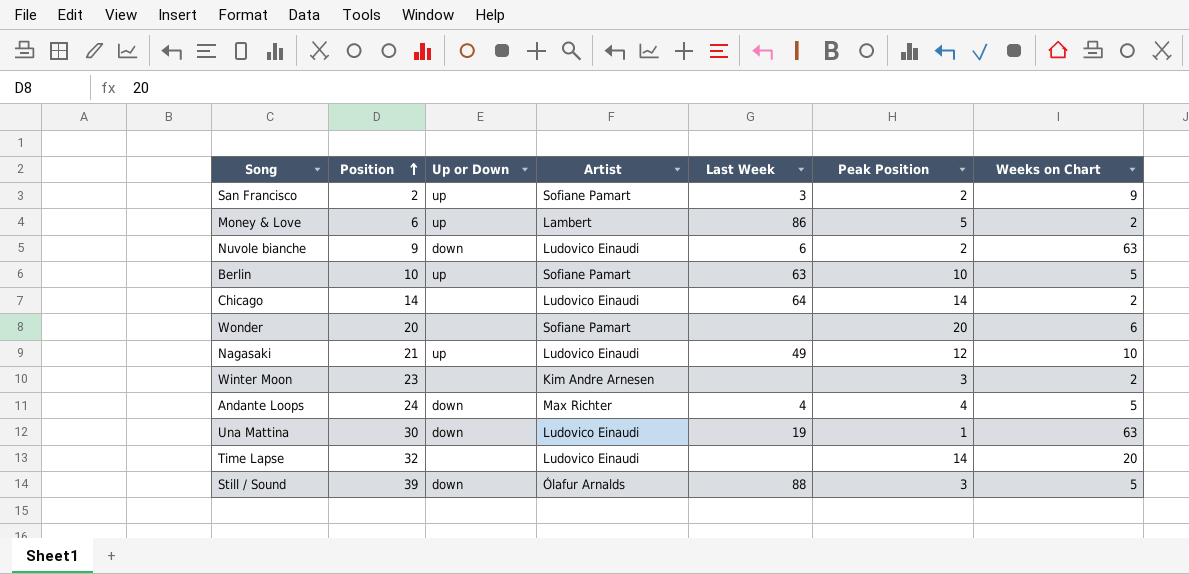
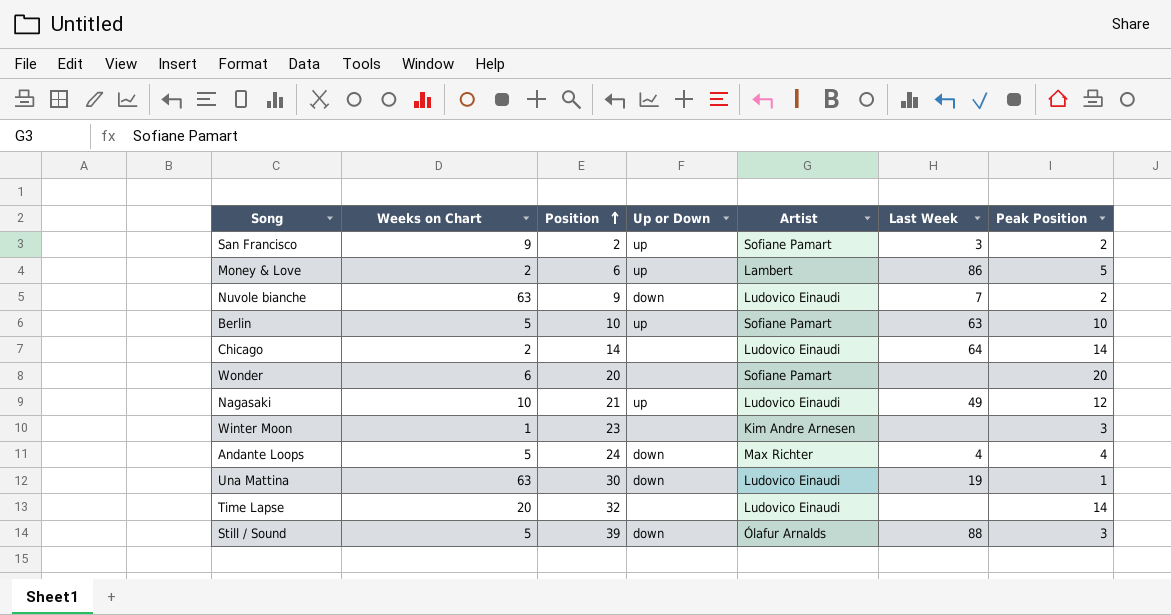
column Weeks on Chart | position: 7 -> 2
Nuvole bianche | Last Week: 6 -> 7
Winter Moon | Weeks on Chart: 2 -> 1

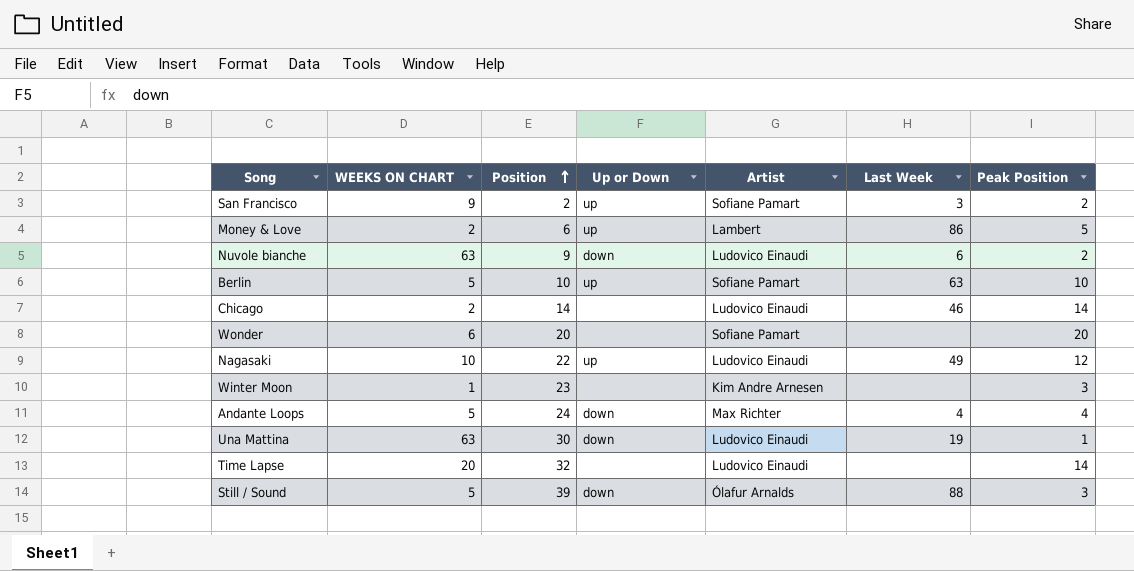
column name: Weeks on Chart -> WEEKS ON CHART
Nuvole bianche | Last Week: 7 -> 6
Chicago | Last Week: 64 -> 46
Nagasaki | Position: 21 -> 22

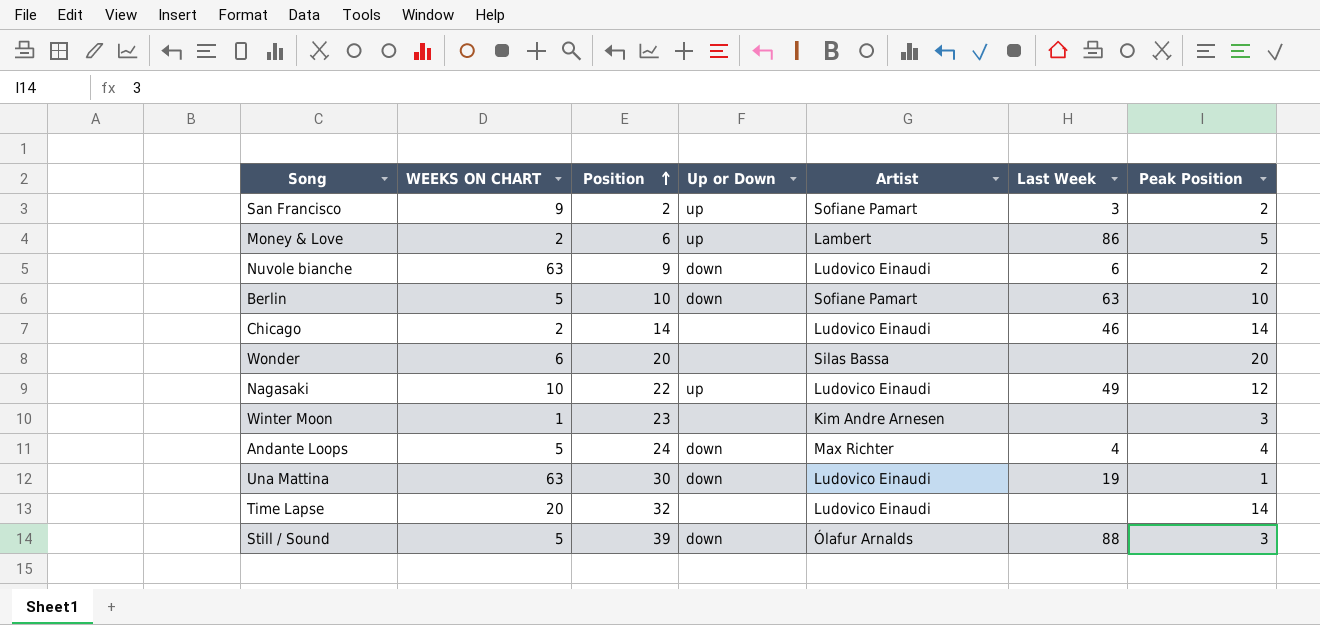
Berlin | Up or Down: up -> down
Wonder | Artist: Sofiane Pamart -> Silas Bassa

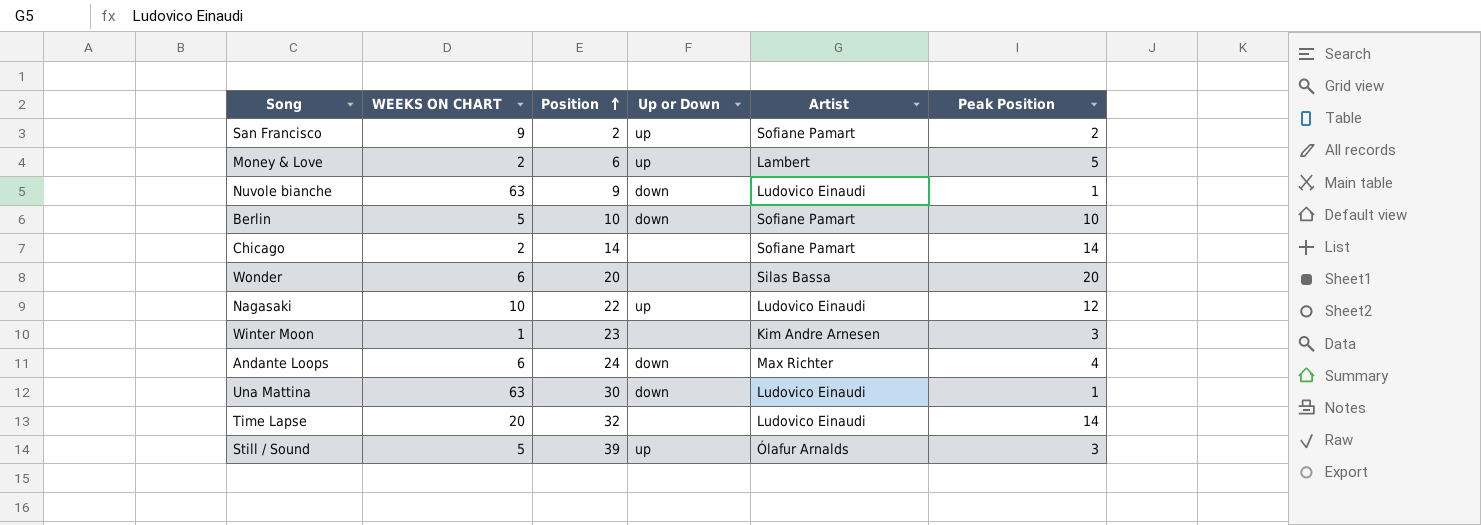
column Last Week | position: 6 -> none
Nuvole bianche | Peak Position: 2 -> 1
Chicago | Artist: Ludovico Einaudi -> Sofiane Pamart
Andante Loops | WEEKS ON CHART: 5 -> 6
Still / Sound | Up or Down: down -> up

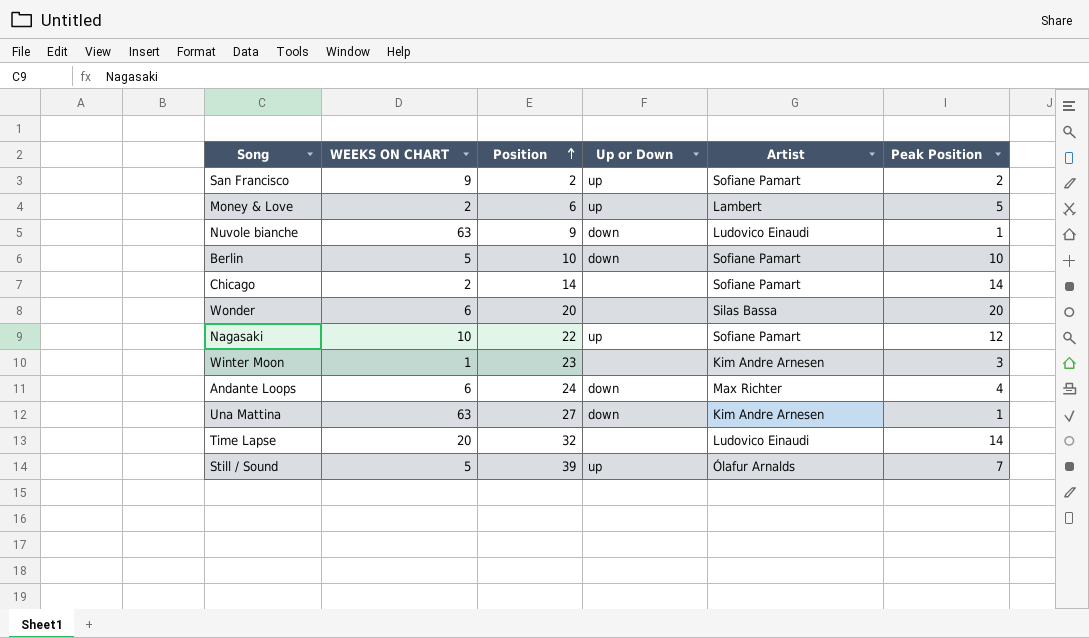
Nagasaki | Artist: Ludovico Einaudi -> Sofiane Pamart
Una Mattina | Position: 30 -> 27
Una Mattina | Artist: Ludovico Einaudi -> Kim Andre Arnesen
Still / Sound | Peak Position: 3 -> 7

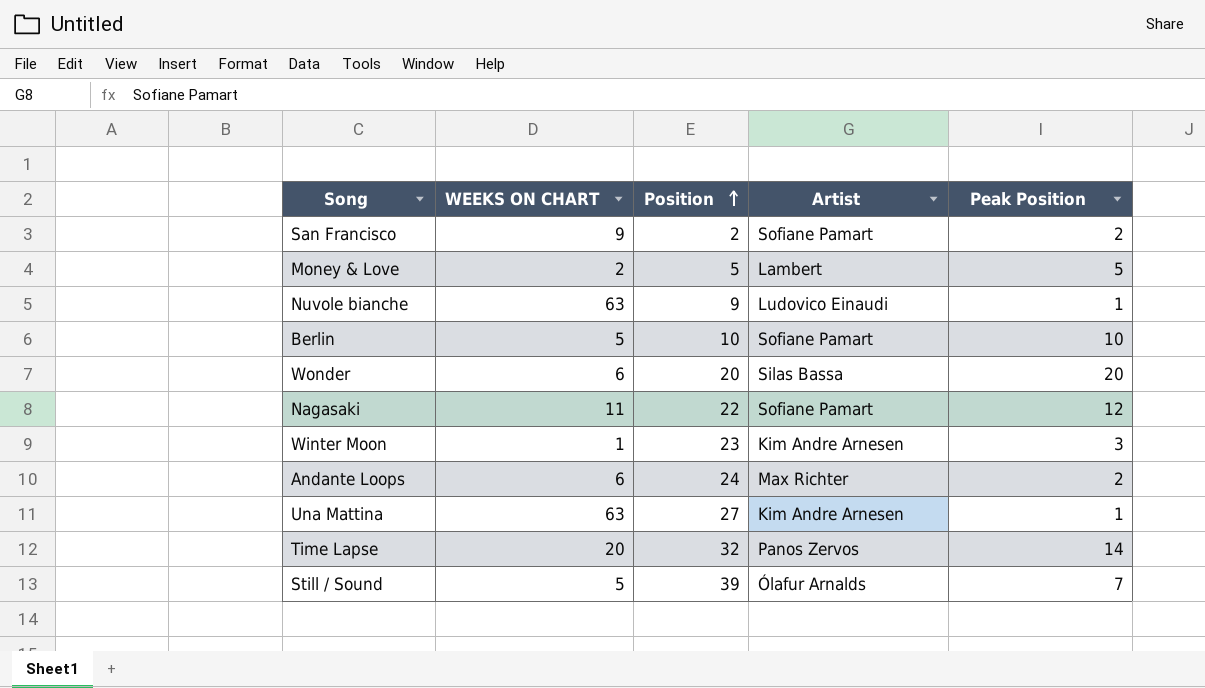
column Up or Down | position: 4 -> none
row Chicago: 2 | 14 | none | Sofiane Pamart | 14 -> none
Money & Love | Position: 6 -> 5
Nagasaki | WEEKS ON CHART: 10 -> 11
Andante Loops | Peak Position: 4 -> 2
Time Lapse | Artist: Ludovico Einaudi -> Panos Zervos

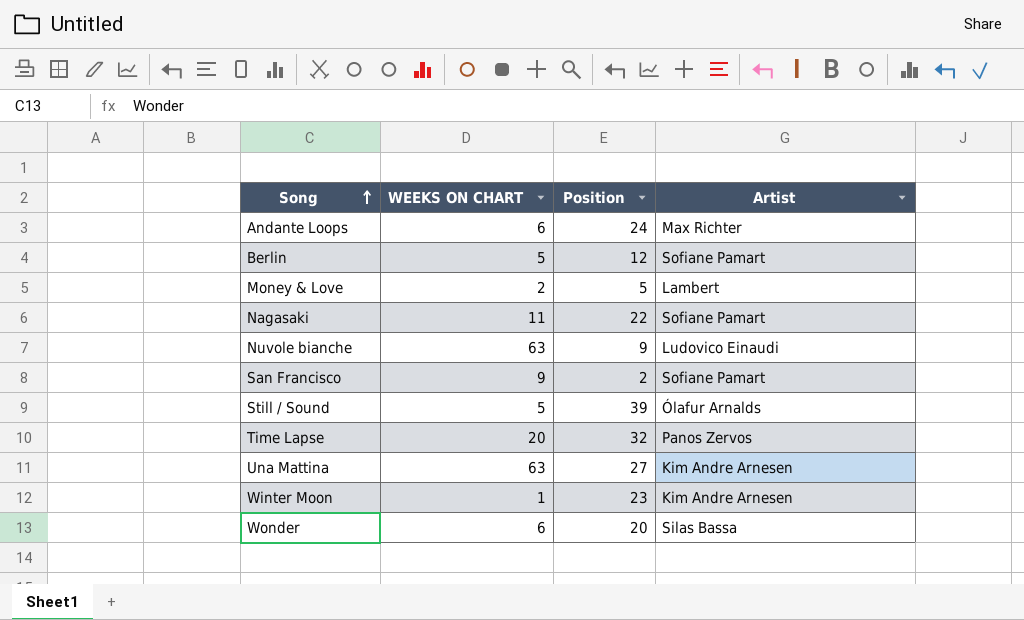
row order: Position ascending -> Song ascending
column Peak Position | position: 5 -> none
Berlin | Position: 10 -> 12

